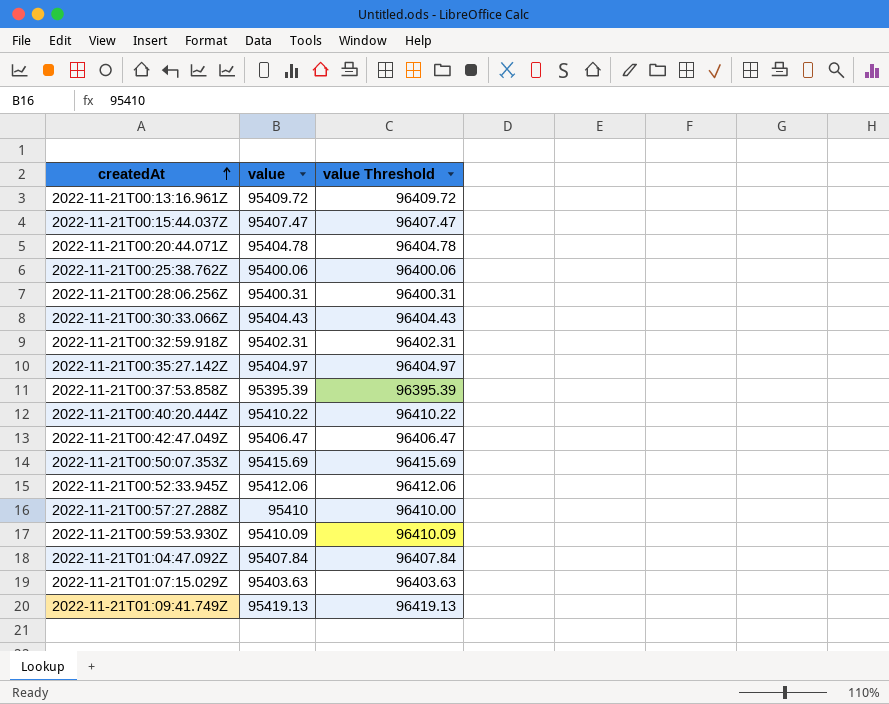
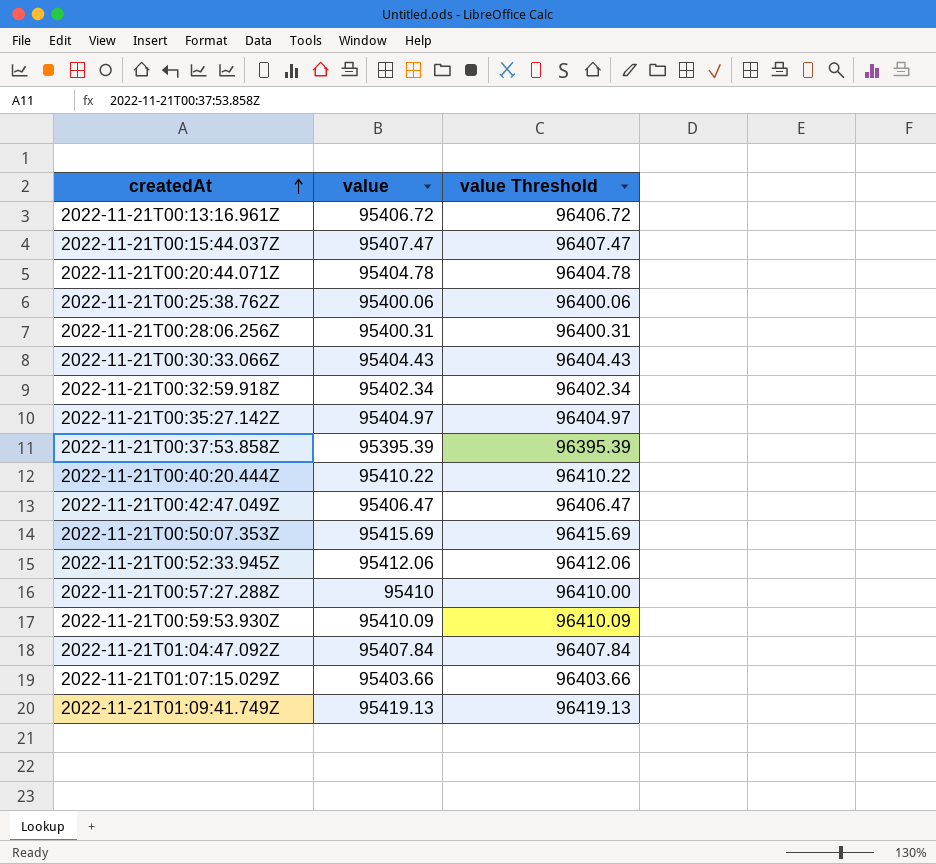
2022-11-21T00:13:16.961Z | value: 95409.72 -> 95406.72
2022-11-21T00:13:16.961Z | value Threshold: 96409.72 -> 96406.72
2022-11-21T00:32:59.918Z | value: 95402.31 -> 95402.34
2022-11-21T00:32:59.918Z | value Threshold: 96402.31 -> 96402.34
2022-11-21T01:07:15.029Z | value: 95403.63 -> 95403.66
2022-11-21T01:07:15.029Z | value Threshold: 96403.63 -> 96403.66

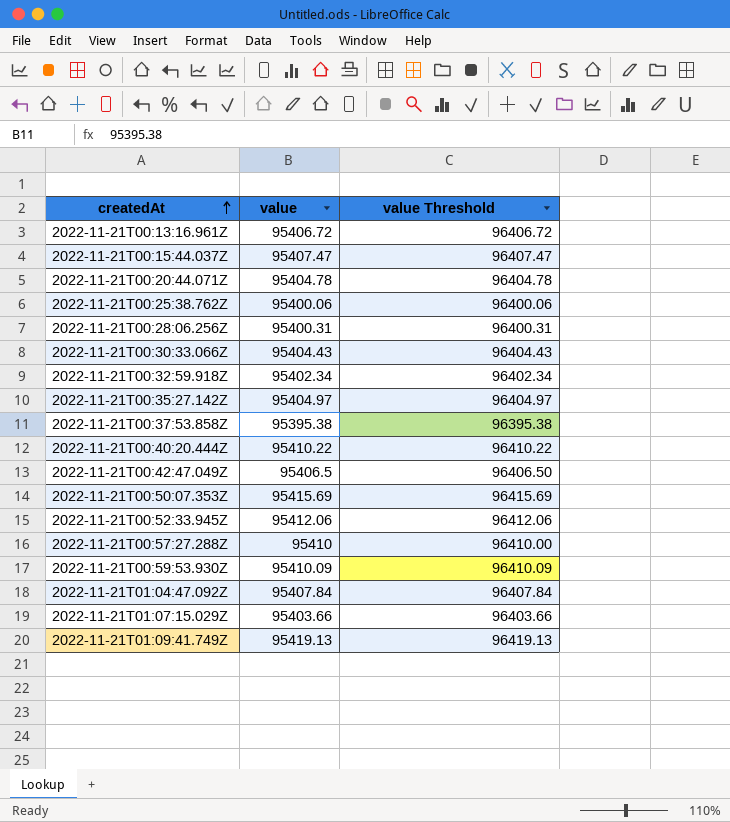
2022-11-21T00:37:53.858Z | value: 95395.39 -> 95395.38
2022-11-21T00:37:53.858Z | value Threshold: 96395.39 -> 96395.38
2022-11-21T00:42:47.049Z | value: 95406.47 -> 95406.5
2022-11-21T00:42:47.049Z | value Threshold: 96406.47 -> 96406.50

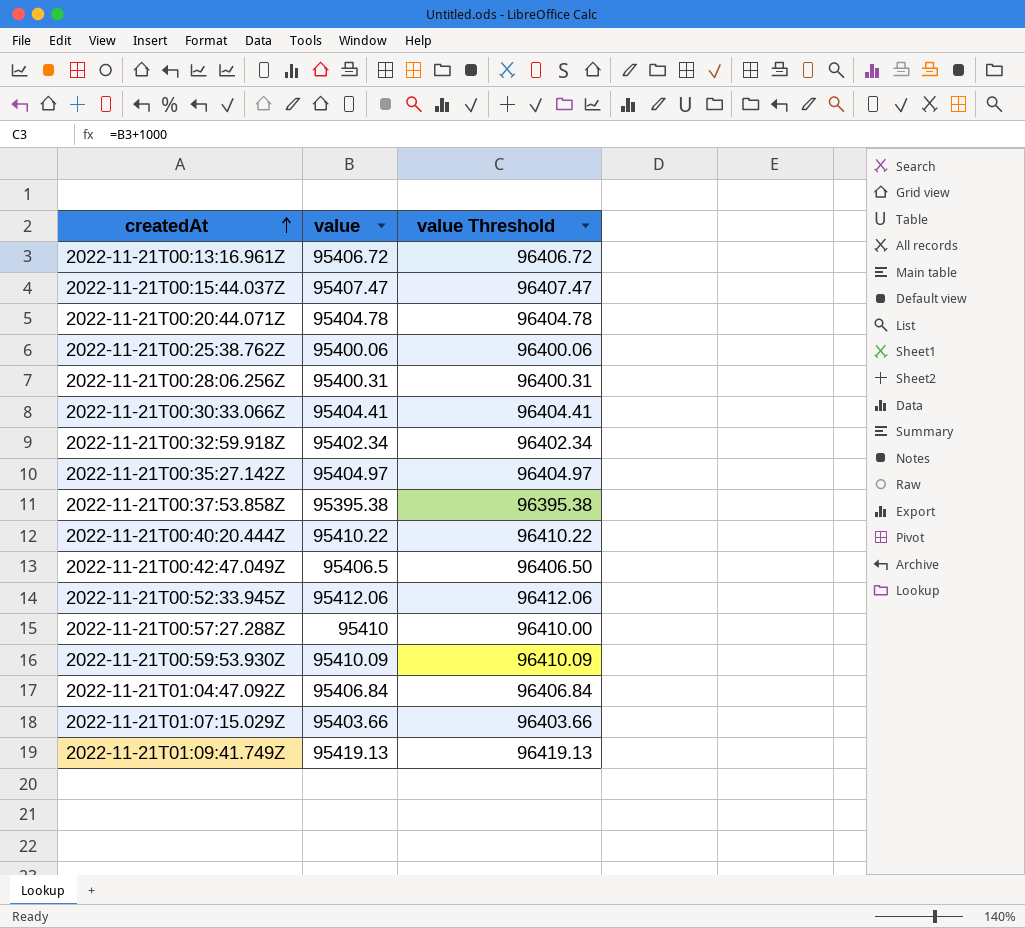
row 2022-11-21T00:50:07.353Z: 95415.69 | 96415.69 -> none
2022-11-21T00:30:33.066Z | value: 95404.43 -> 95404.41
2022-11-21T00:30:33.066Z | value Threshold: 96404.43 -> 96404.41
2022-11-21T01:04:47.092Z | value: 95407.84 -> 95406.84
2022-11-21T01:04:47.092Z | value Threshold: 96407.84 -> 96406.84

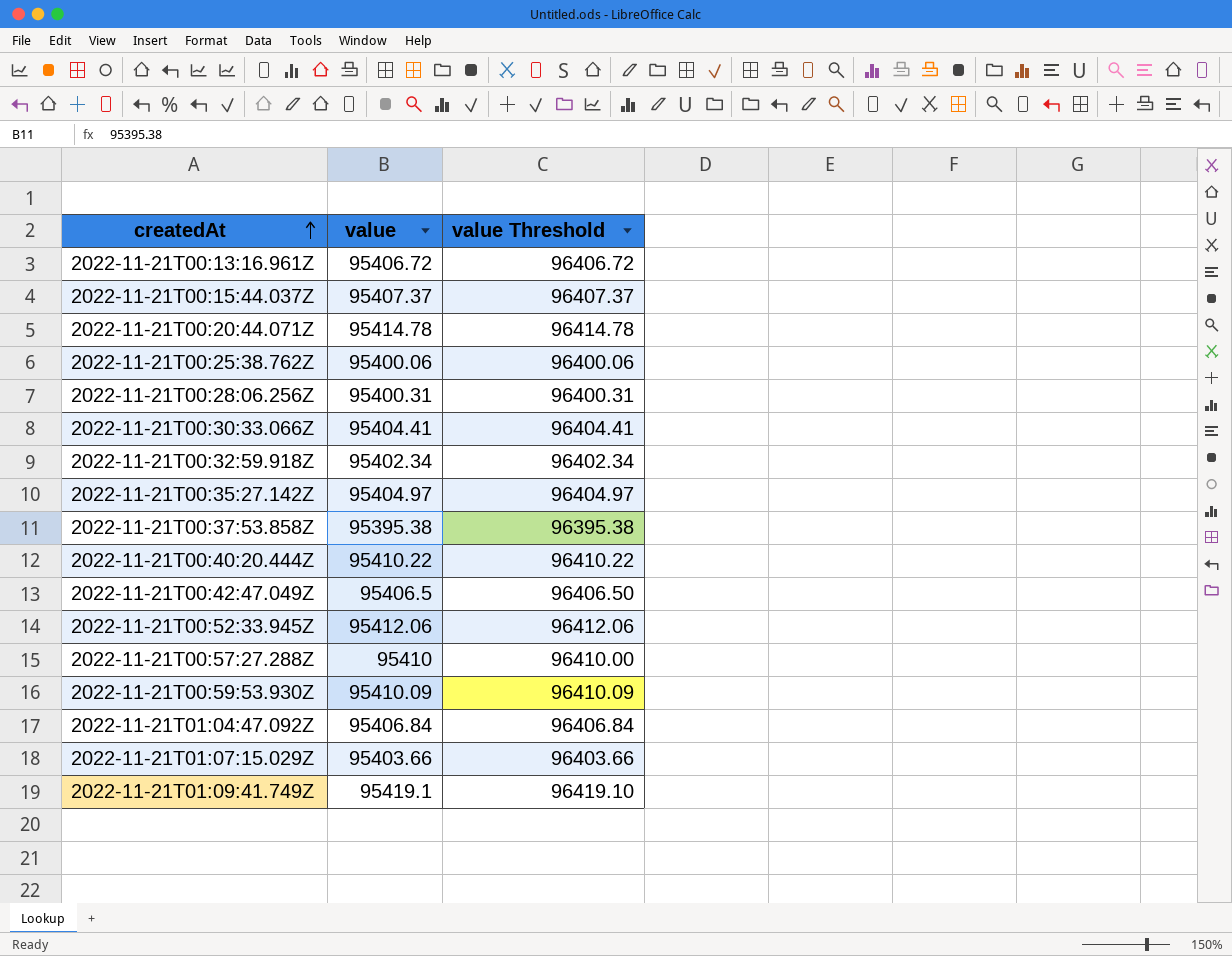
2022-11-21T00:15:44.037Z | value: 95407.47 -> 95407.37
2022-11-21T00:15:44.037Z | value Threshold: 96407.47 -> 96407.37
2022-11-21T00:20:44.071Z | value: 95404.78 -> 95414.78
2022-11-21T00:20:44.071Z | value Threshold: 96404.78 -> 96414.78
2022-11-21T01:09:41.749Z | value: 95419.13 -> 95419.1
2022-11-21T01:09:41.749Z | value Threshold: 96419.13 -> 96419.10

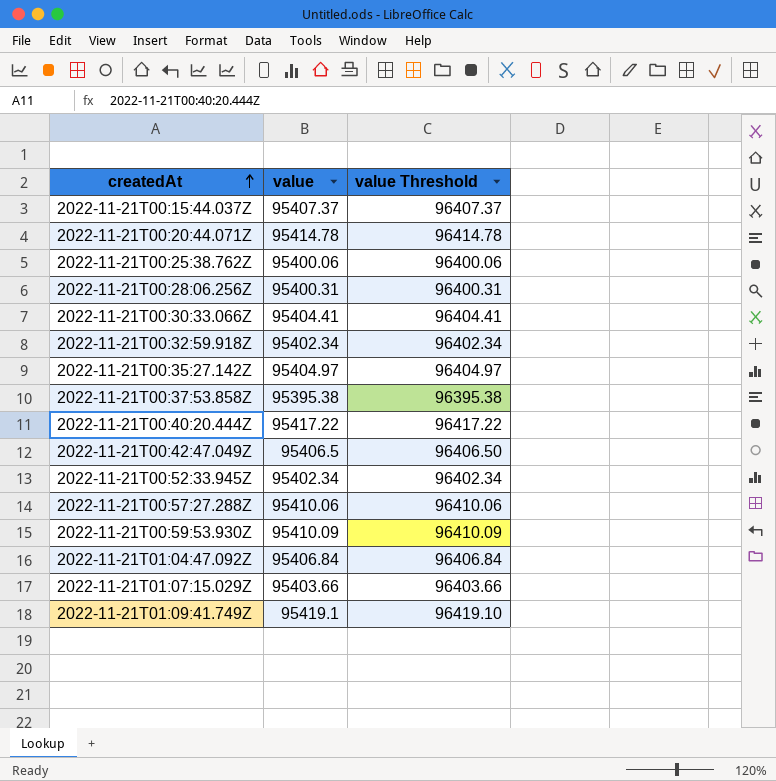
row 2022-11-21T00:13:16.961Z: 95406.72 | 96406.72 -> none
2022-11-21T00:40:20.444Z | value: 95410.22 -> 95417.22
2022-11-21T00:40:20.444Z | value Threshold: 96410.22 -> 96417.22
2022-11-21T00:52:33.945Z | value: 95412.06 -> 95402.34
2022-11-21T00:52:33.945Z | value Threshold: 96412.06 -> 96402.34
2022-11-21T00:57:27.288Z | value: 95410 -> 95410.06
2022-11-21T00:57:27.288Z | value Threshold: 96410.00 -> 96410.06

